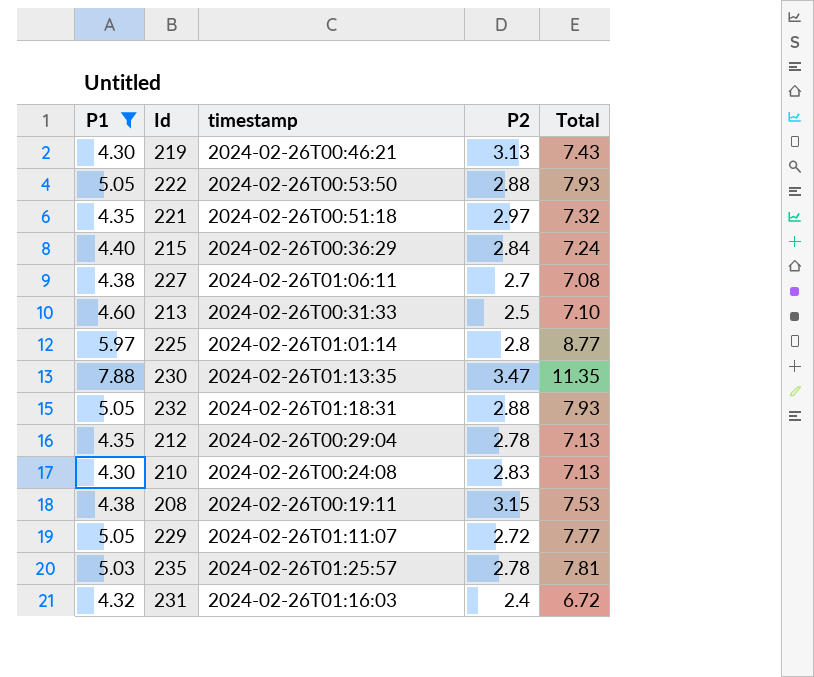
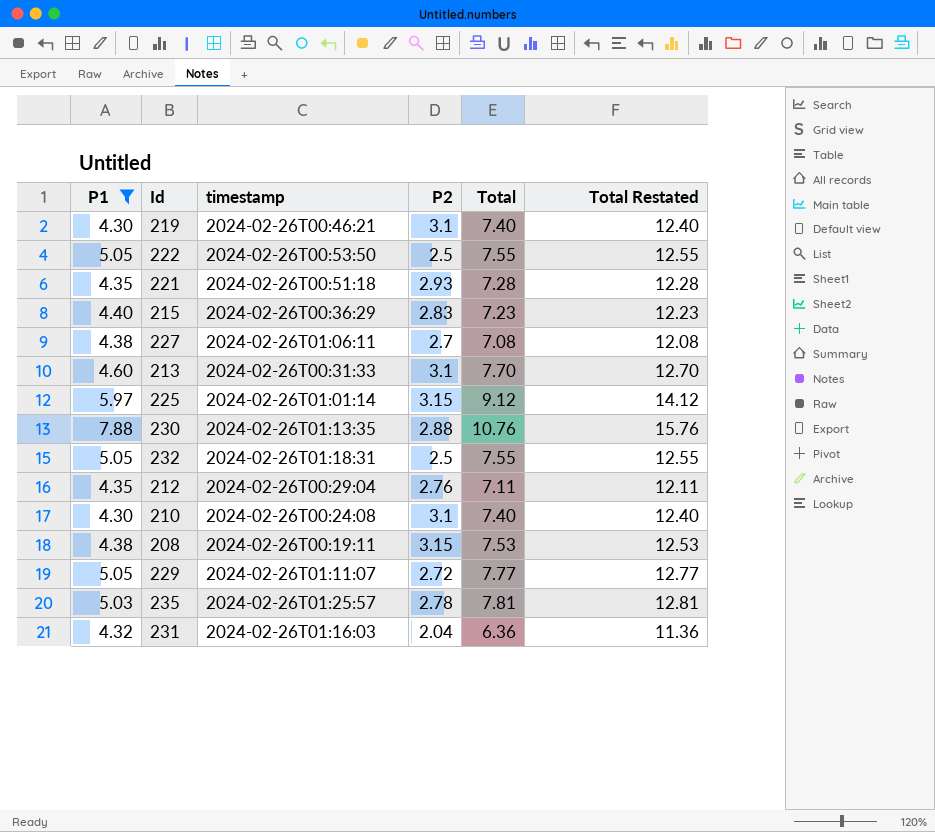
column Total Restated | formula: none -> [Total] + 5
219 | P2: 3.13 -> 3.1
219 | Total: 7.43 -> 7.40
222 | P2: 2.88 -> 2.5
222 | Total: 7.93 -> 7.55
221 | P2: 2.97 -> 2.93
221 | Total: 7.32 -> 7.28
215 | P2: 2.84 -> 2.83
215 | Total: 7.24 -> 7.23
213 | P2: 2.5 -> 3.1
213 | Total: 7.10 -> 7.70
225 | P2: 2.8 -> 3.15
225 | Total: 8.77 -> 9.12
230 | P2: 3.47 -> 2.88
230 | Total: 11.35 -> 10.76
232 | P2: 2.88 -> 2.5
232 | Total: 7.93 -> 7.55
212 | P2: 2.78 -> 2.76
212 | Total: 7.13 -> 7.11
210 | P2: 2.83 -> 3.1
210 | Total: 7.13 -> 7.40
231 | P2: 2.4 -> 2.04
231 | Total: 6.72 -> 6.36

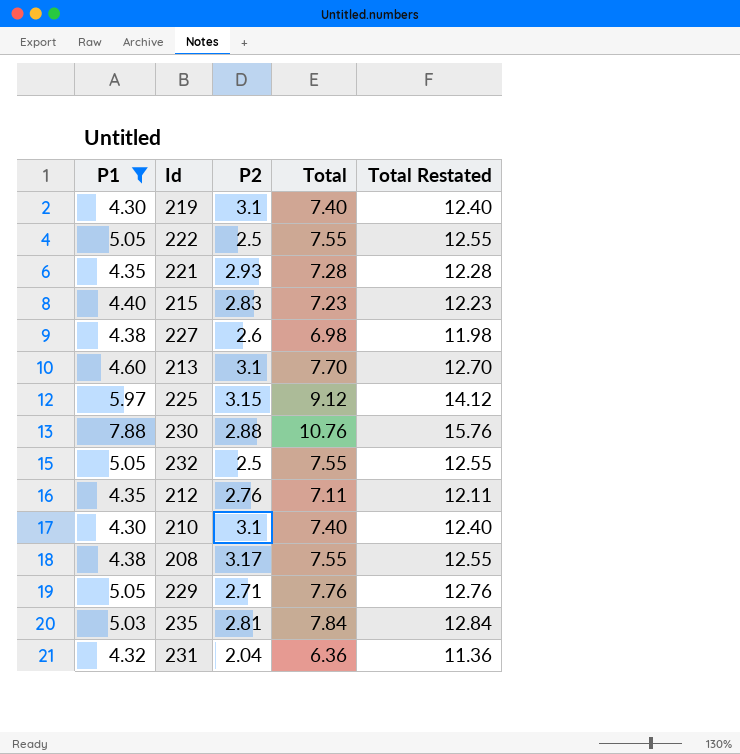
column timestamp | position: 3 -> none
227 | P2: 2.7 -> 2.6
227 | Total: 7.08 -> 6.98
227 | Total Restated: 12.08 -> 11.98
208 | P2: 3.15 -> 3.17
208 | Total: 7.53 -> 7.55
208 | Total Restated: 12.53 -> 12.55
229 | P2: 2.72 -> 2.71
229 | Total: 7.77 -> 7.76
229 | Total Restated: 12.77 -> 12.76
235 | P2: 2.78 -> 2.81
235 | Total: 7.81 -> 7.84
235 | Total Restated: 12.81 -> 12.84

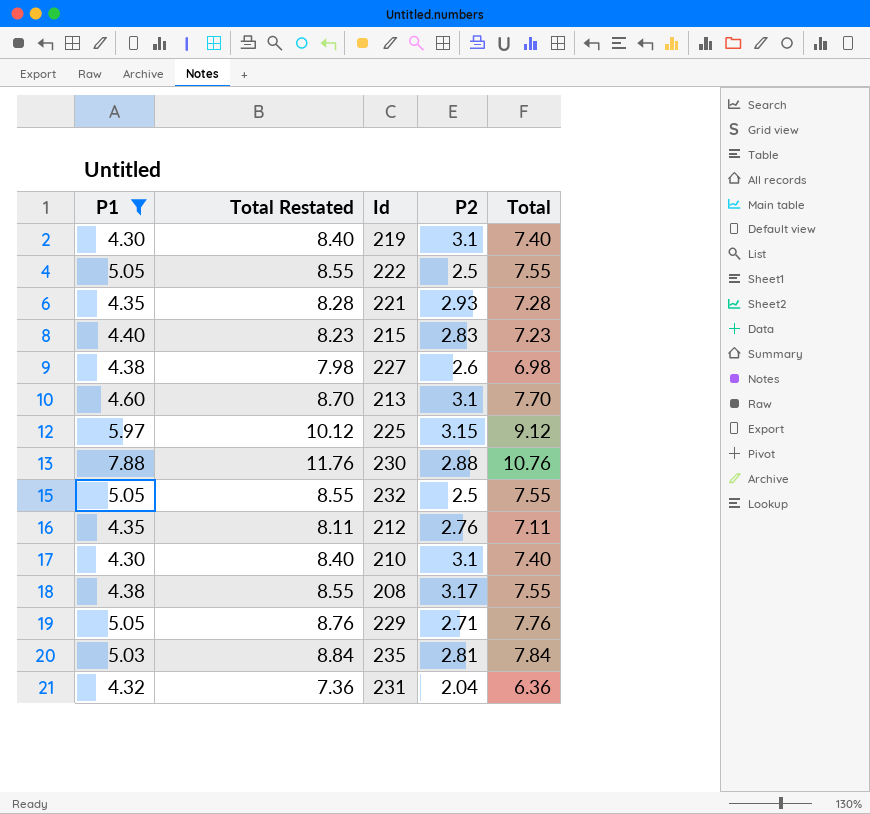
column Total Restated | formula: [Total] + 5 -> [Total] + 1
column Total Restated | position: 5 -> 2

